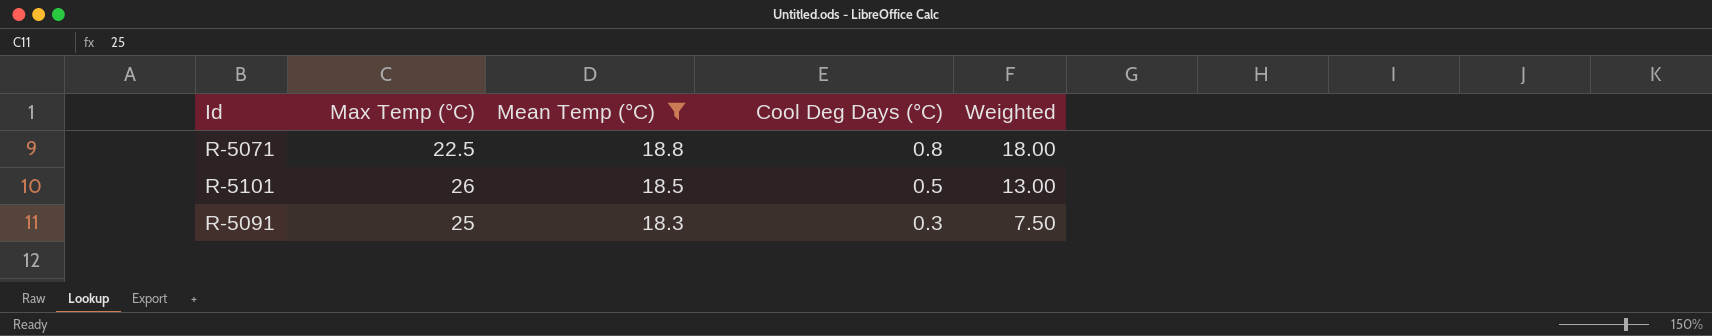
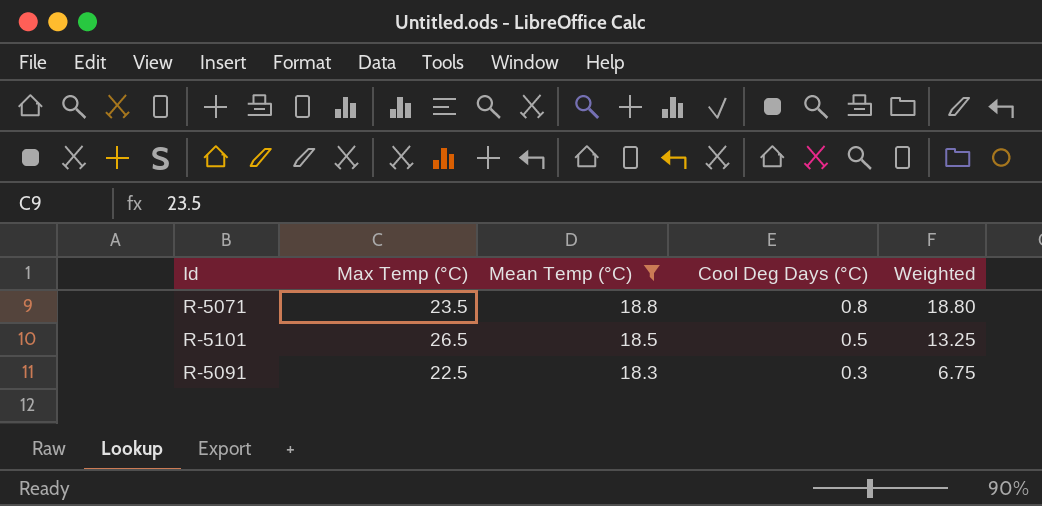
R-5071 | Max Temp (°C): 22.5 -> 23.5
R-5071 | Weighted: 18.00 -> 18.80
R-5101 | Max Temp (°C): 26 -> 26.5
R-5101 | Weighted: 13.00 -> 13.25
R-5091 | Max Temp (°C): 25 -> 22.5
R-5091 | Weighted: 7.50 -> 6.75

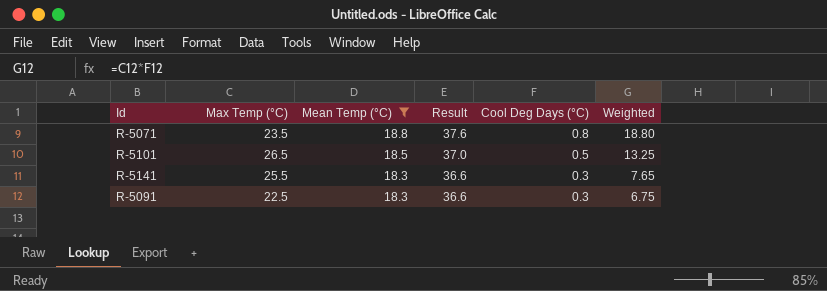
column Result | formula: none -> [Mean Temp (°C)] * 2
row R-5141: none -> 25.5 | 18.3 | 36.6 | 0.3 | 7.65

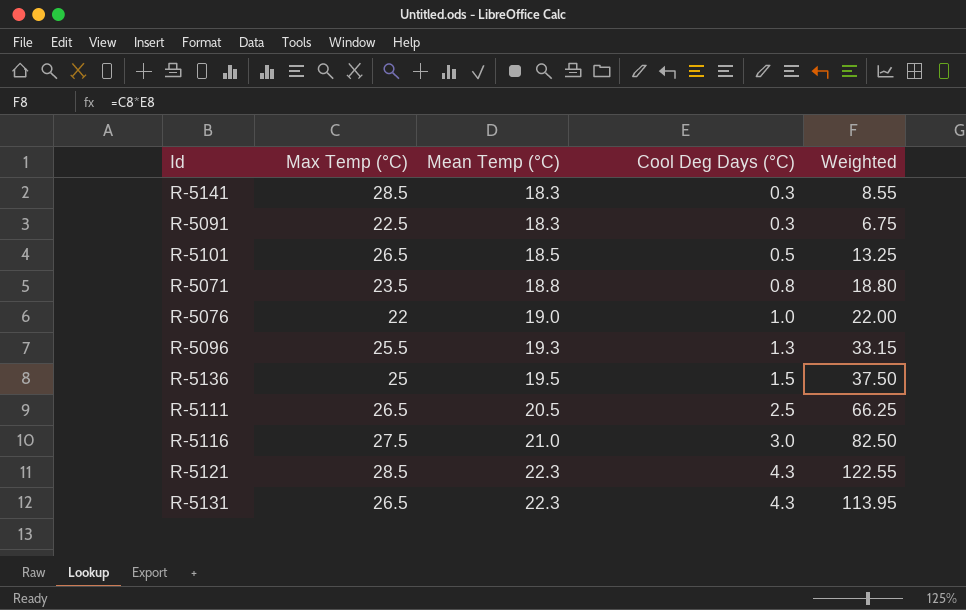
filter: Mean Temp (°C) <= 18.8 -> none
row order: Mean Temp (°C) descending -> Mean Temp (°C) ascending
column Result | formula: [Mean Temp (°C)] * 2 -> none
R-5141 | Max Temp (°C): 25.5 -> 28.5
R-5141 | Weighted: 7.65 -> 8.55

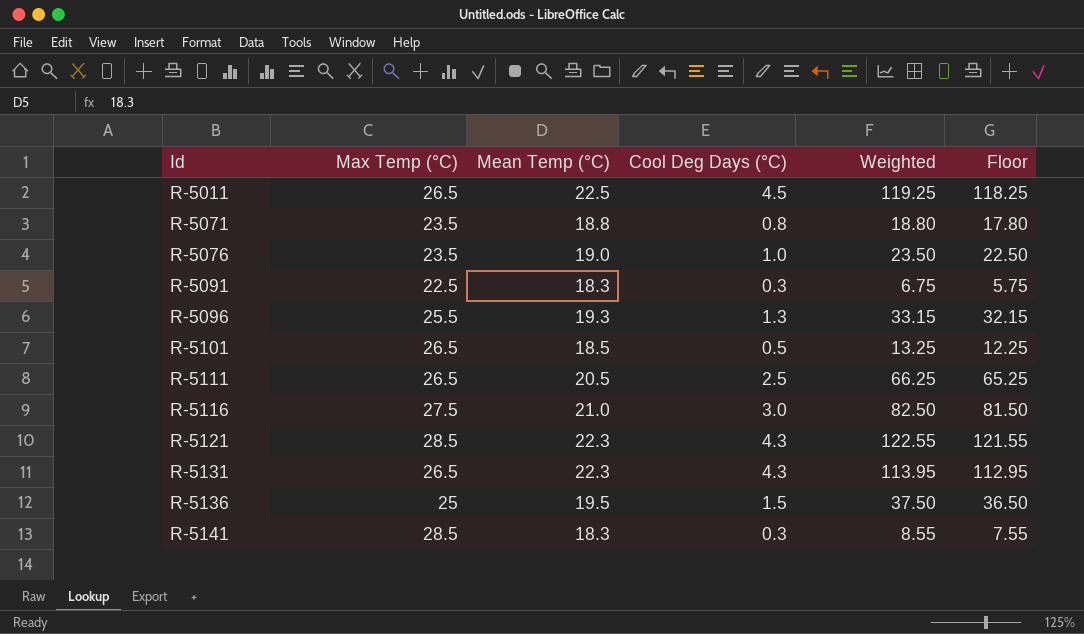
row order: Mean Temp (°C) ascending -> Id ascending
column Floor | formula: none -> [Weighted] - 1
row R-5011: none -> 26.5 | 22.5 | 4.5 | 119.25 | 118.25
R-5076 | Max Temp (°C): 22 -> 23.5
R-5076 | Weighted: 22.00 -> 23.50

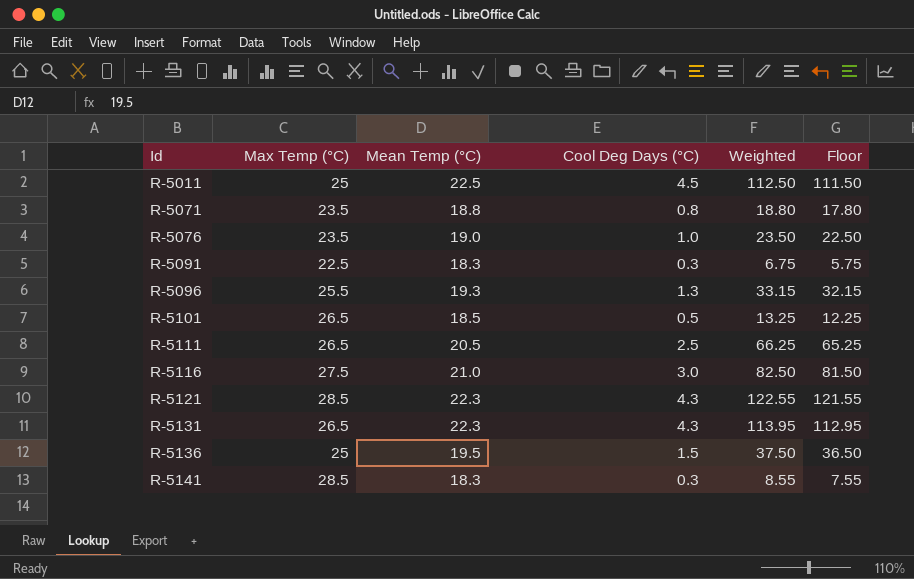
R-5011 | Max Temp (°C): 26.5 -> 25
R-5011 | Weighted: 119.25 -> 112.50
R-5011 | Floor: 118.25 -> 111.50

